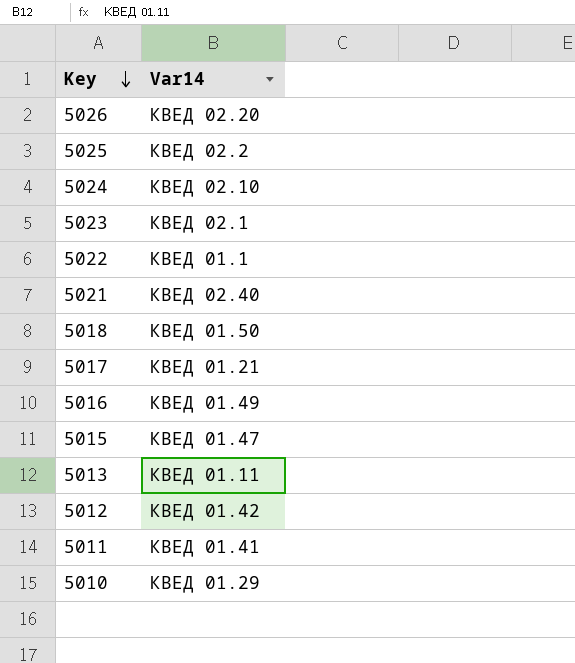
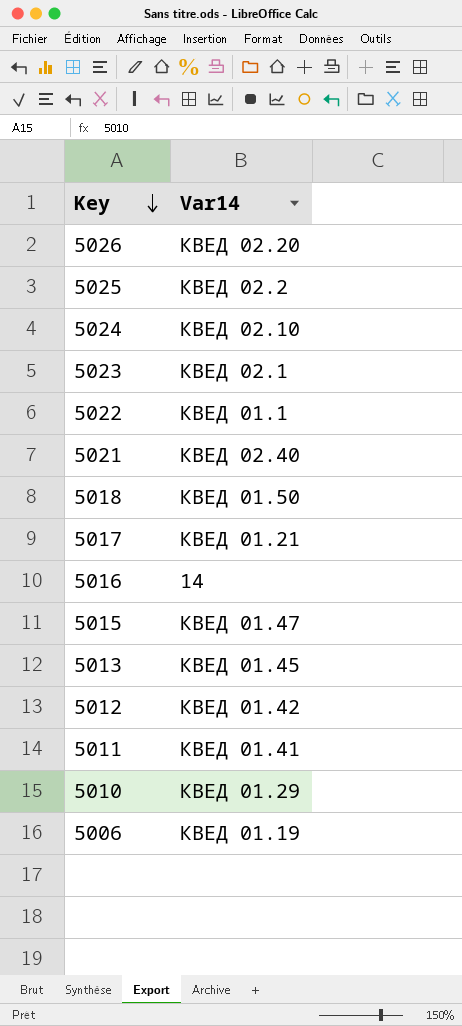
5016 | Var14: КВЕД 01.49 -> 14
5013 | Var14: КВЕД 01.11 -> КВЕД 01.45
row 5006: none -> КВЕД 01.19

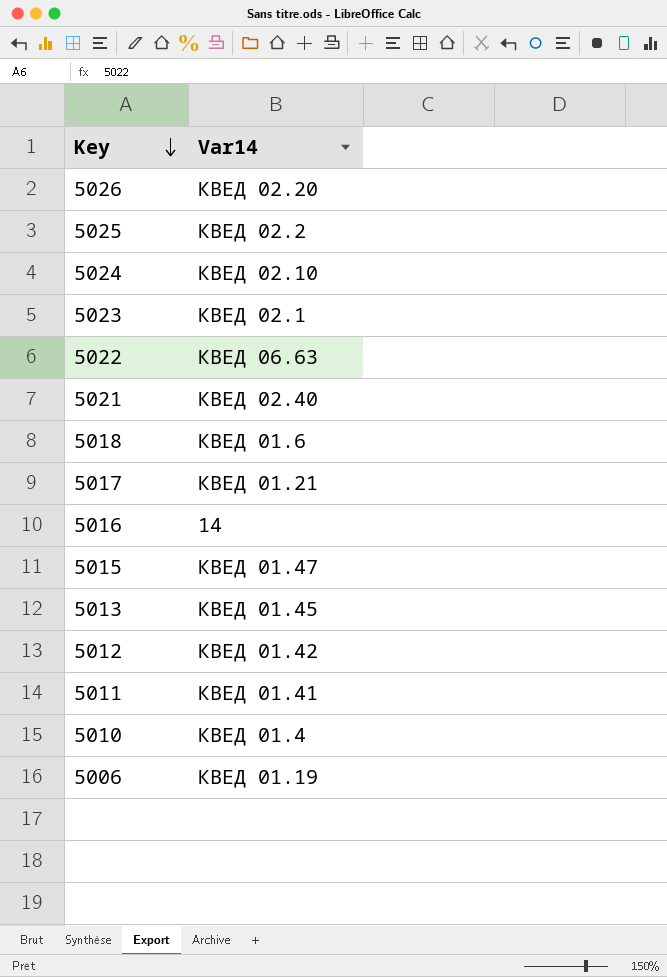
5022 | Var14: КВЕД 01.1 -> КВЕД 06.63
5018 | Var14: КВЕД 01.50 -> КВЕД 01.6
5010 | Var14: КВЕД 01.29 -> КВЕД 01.4

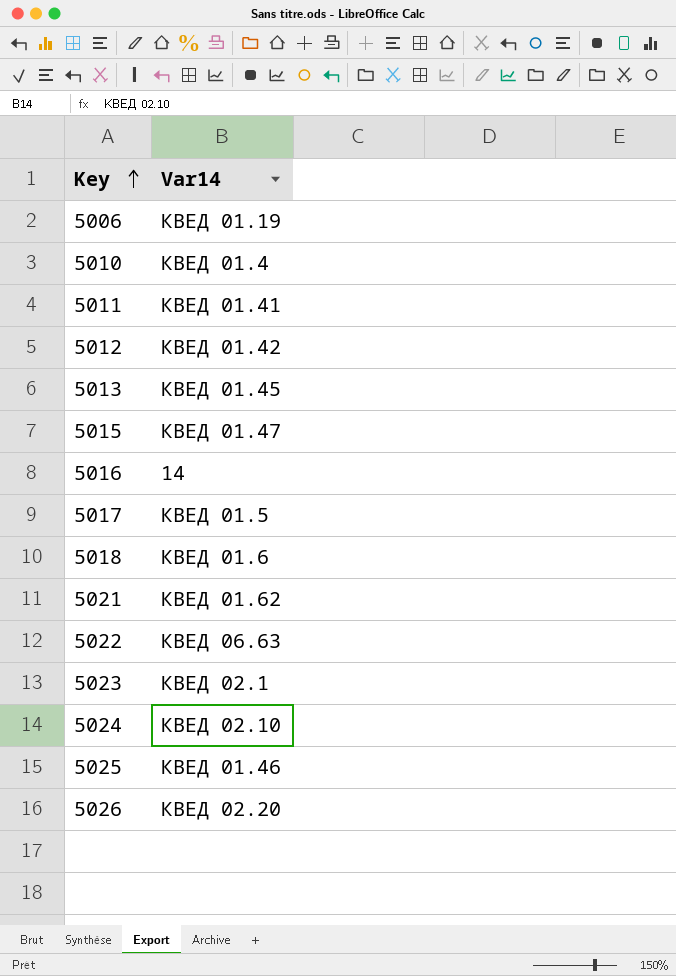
row order: Key descending -> Key ascending
5017 | Var14: КВЕД 01.21 -> КВЕД 01.5
5021 | Var14: КВЕД 02.40 -> КВЕД 01.62
5025 | Var14: КВЕД 02.2 -> КВЕД 01.46

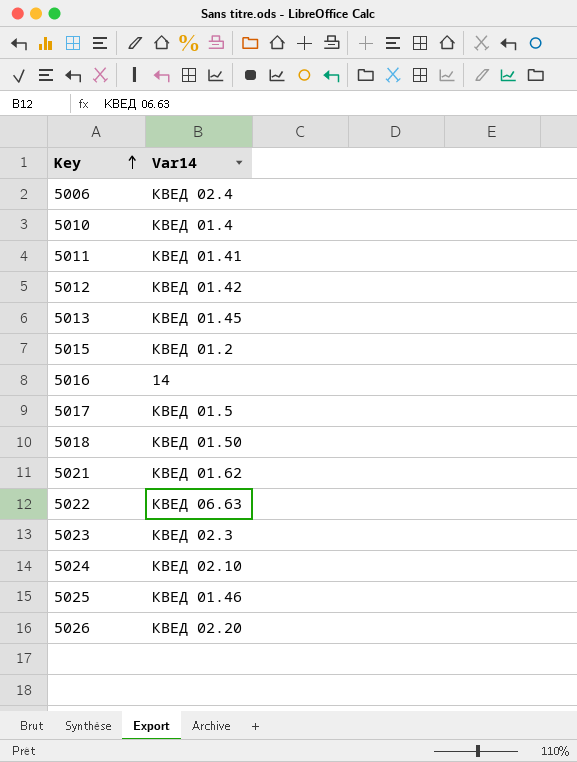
5006 | Var14: КВЕД 01.19 -> КВЕД 02.4
5015 | Var14: КВЕД 01.47 -> КВЕД 01.2
5018 | Var14: КВЕД 01.6 -> КВЕД 01.50
5023 | Var14: КВЕД 02.1 -> КВЕД 02.3

